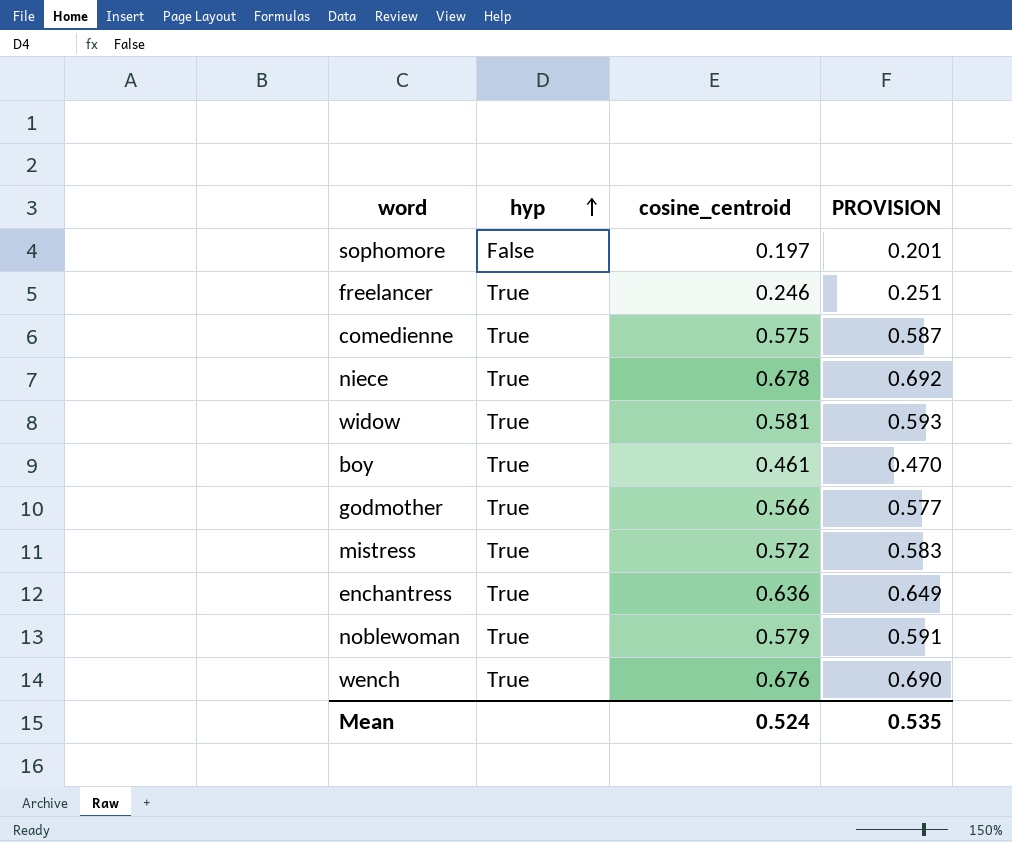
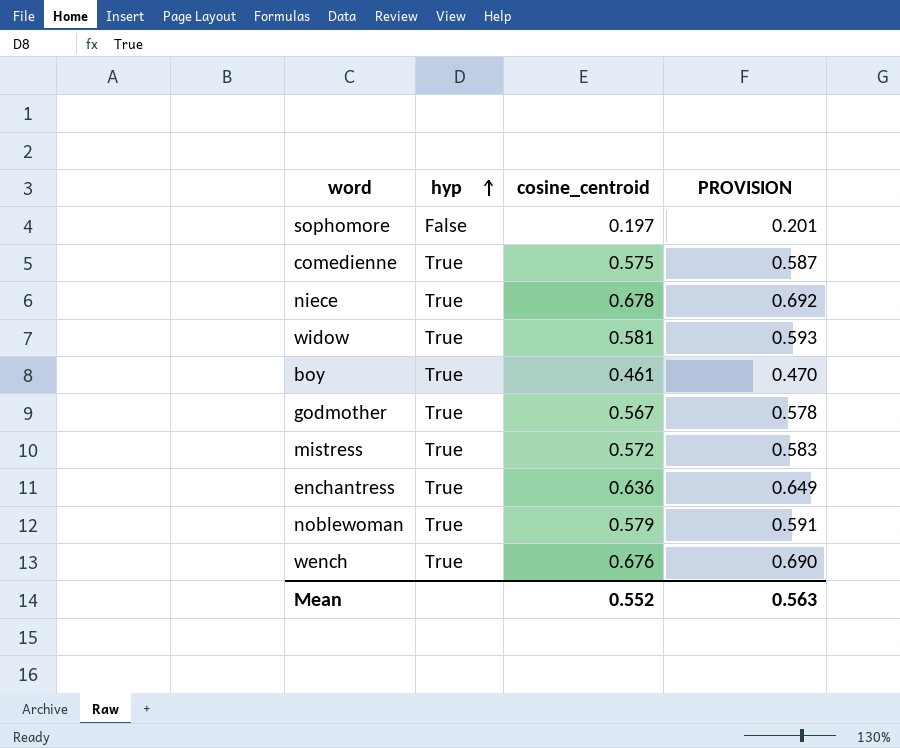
row freelancer: True | 0.246 | 0.251 -> none
godmother | cosine_centroid: 0.566 -> 0.567
godmother | PROVISION: 0.577 -> 0.578
Mean | cosine_centroid: 0.524 -> 0.552
Mean | PROVISION: 0.535 -> 0.563

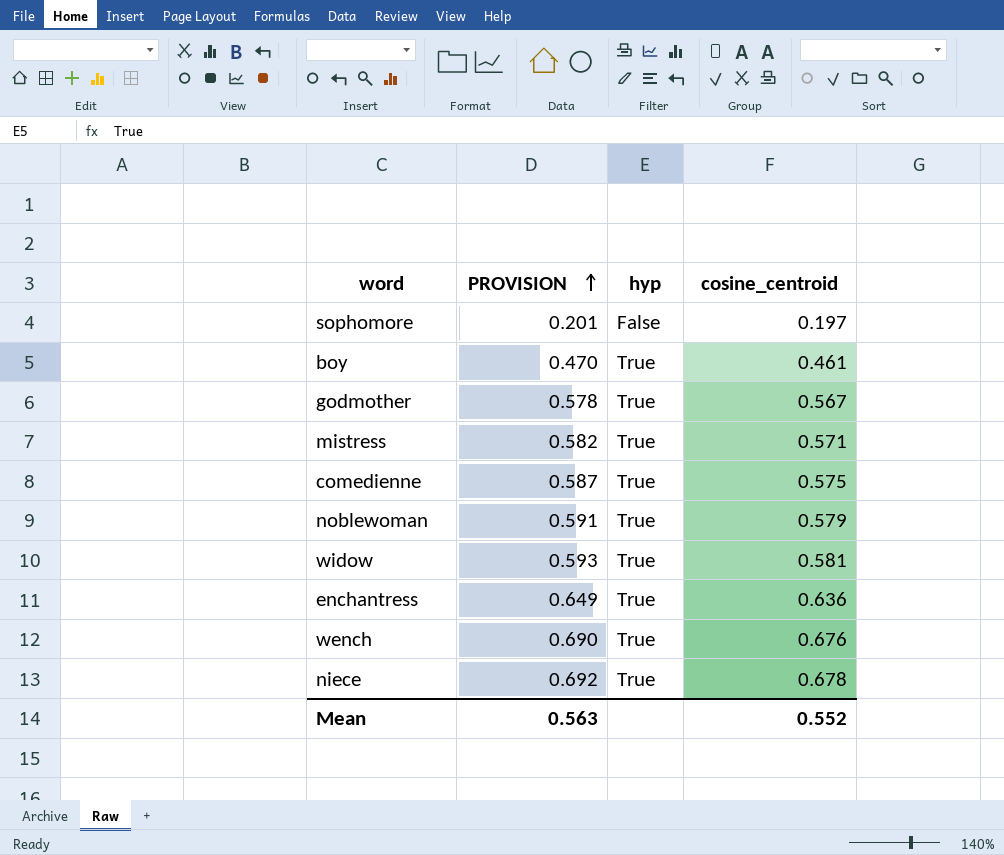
row order: hyp ascending -> PROVISION ascending
column PROVISION | position: 4 -> 2
mistress | PROVISION: 0.583 -> 0.582
mistress | cosine_centroid: 0.572 -> 0.571

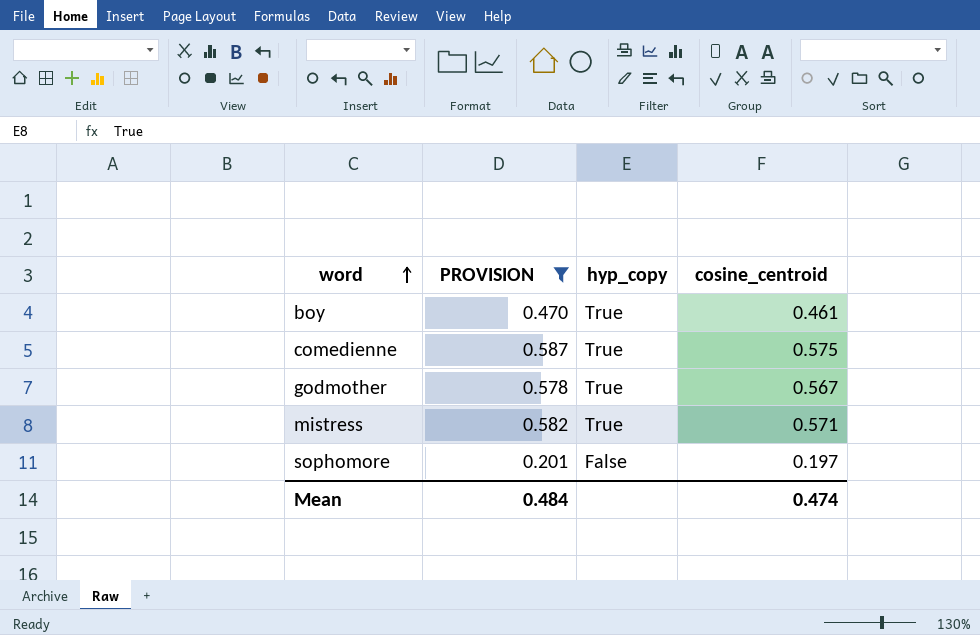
filter: none -> PROVISION <= 0.587
row order: PROVISION ascending -> word ascending
column name: hyp -> hyp_copy
Mean | PROVISION: 0.563 -> 0.484
Mean | cosine_centroid: 0.552 -> 0.474

